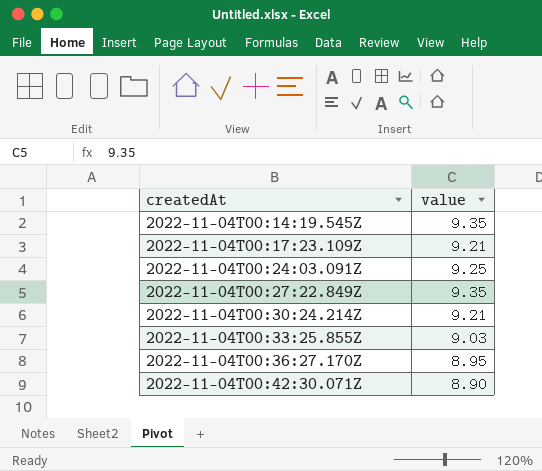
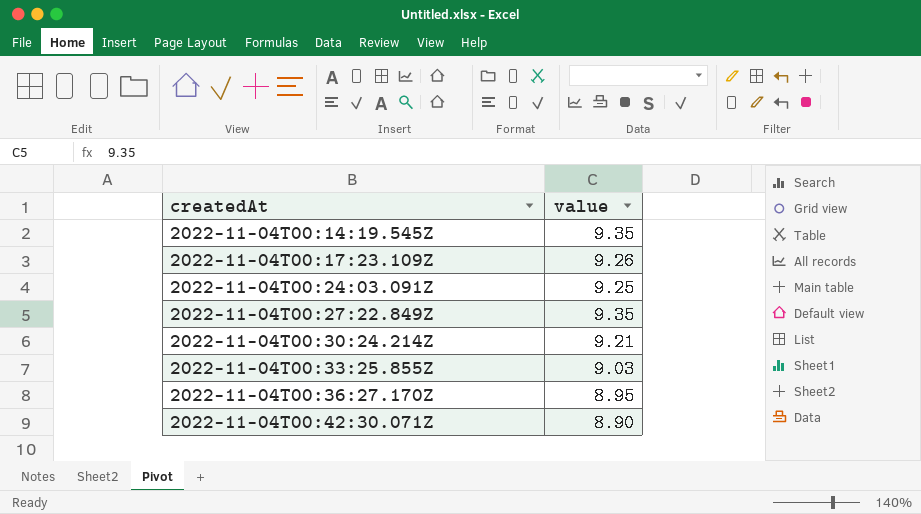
2022-11-04T00:17:23.109Z | value: 9.21 -> 9.26

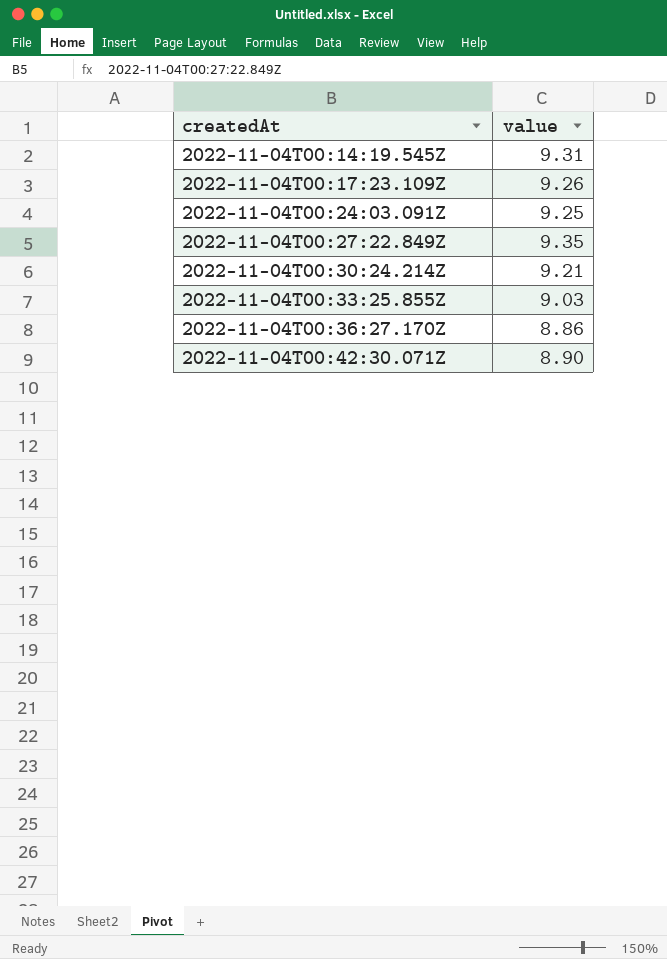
2022-11-04T00:14:19.545Z | value: 9.35 -> 9.31
2022-11-04T00:36:27.170Z | value: 8.95 -> 8.86

